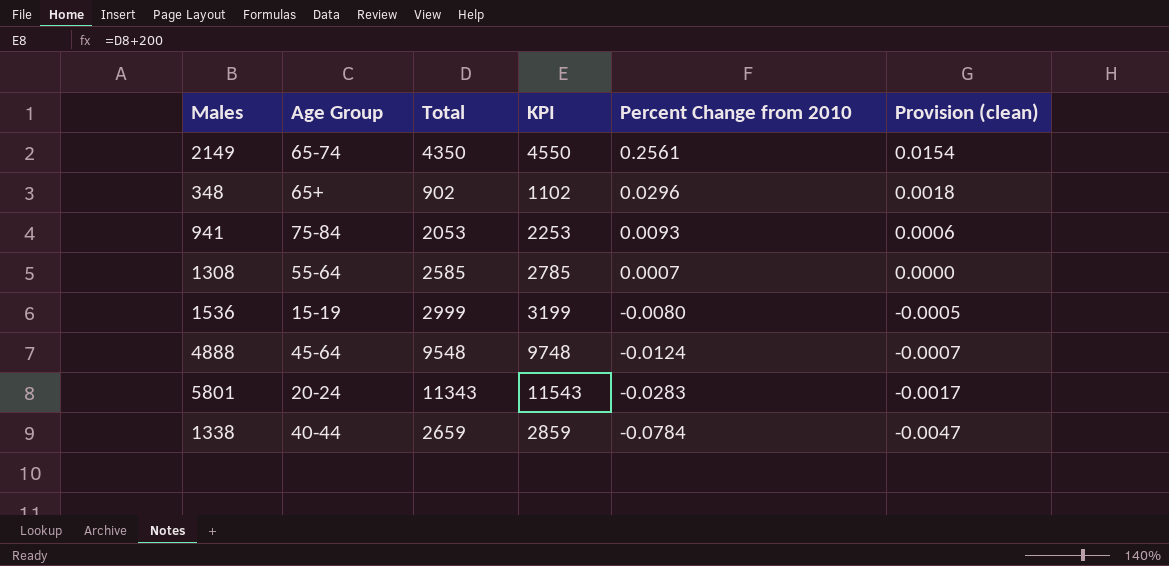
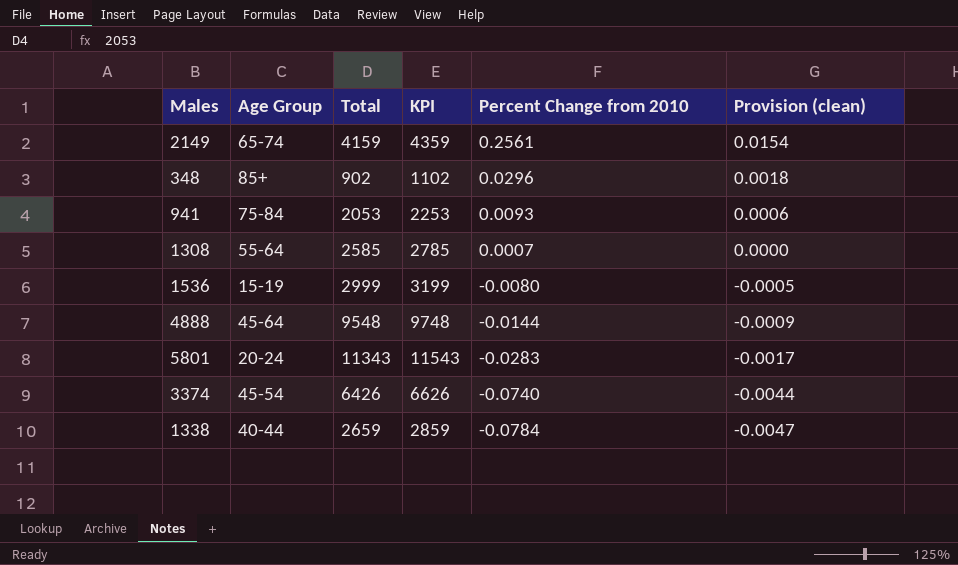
2149 | Total: 4350 -> 4159
2149 | KPI: 4550 -> 4359
348 | Age Group: 65+ -> 85+
4888 | Percent Change from 2010: -0.0124 -> -0.0144
4888 | Provision (clean): -0.0007 -> -0.0009
row 3374: none -> 45-54 | 6426 | 6626 | -0.0740 | -0.0044

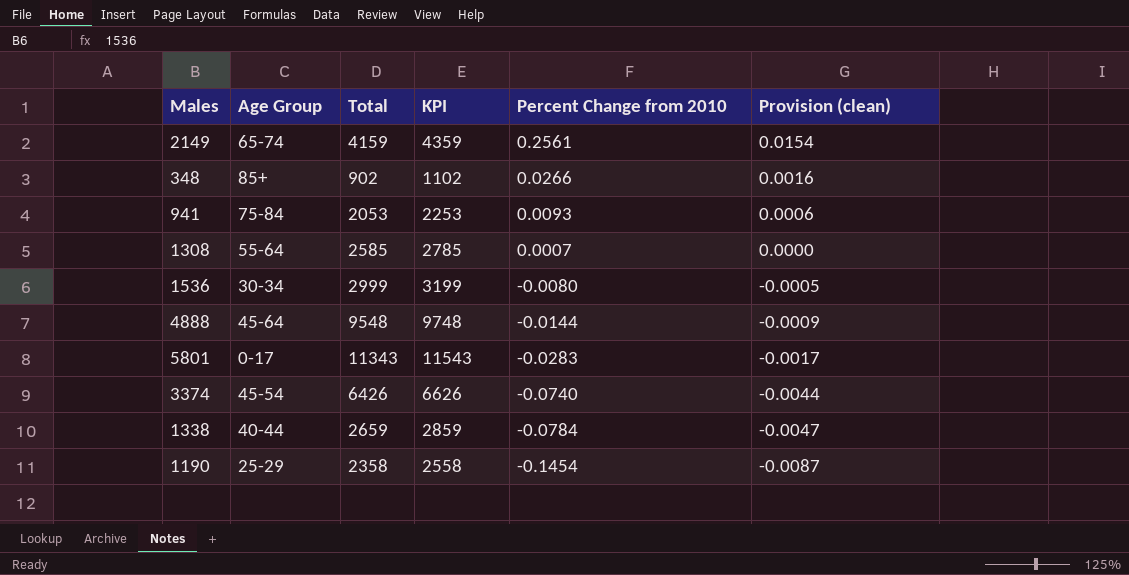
348 | Percent Change from 2010: 0.0296 -> 0.0266
348 | Provision (clean): 0.0018 -> 0.0016
1536 | Age Group: 15-19 -> 30-34
5801 | Age Group: 20-24 -> 0-17
row 1190: none -> 25-29 | 2358 | 2558 | -0.1454 | -0.0087

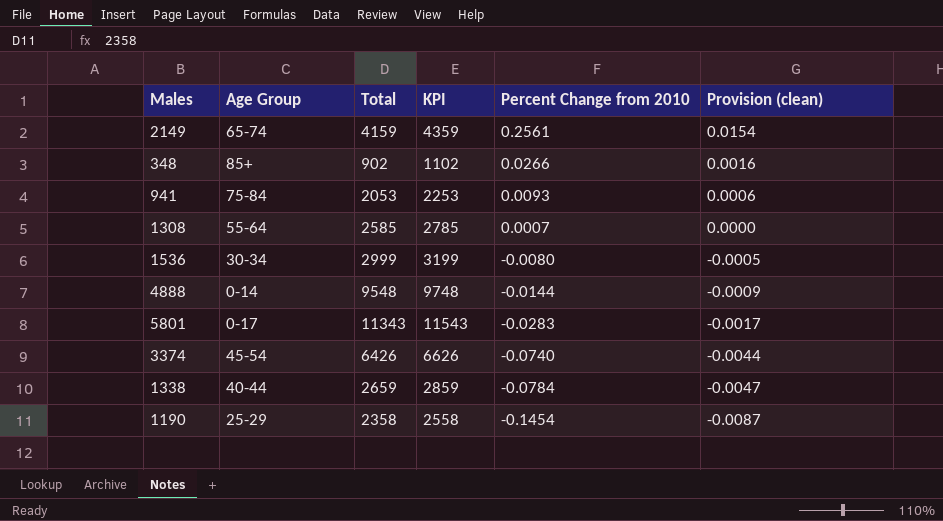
4888 | Age Group: 45-64 -> 0-14

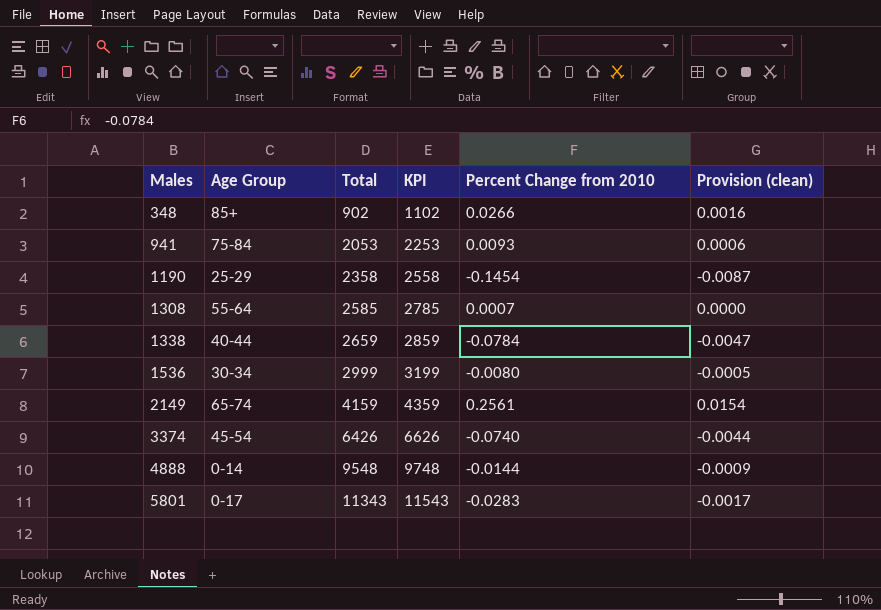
row order: Percent Change from 2010 descending -> Males ascending

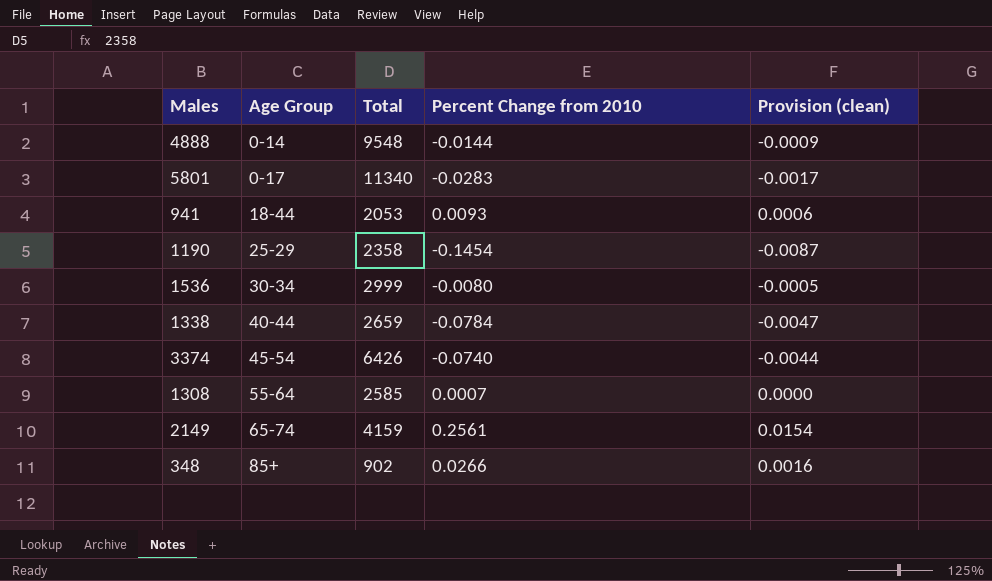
row order: Males ascending -> Age Group ascending
column KPI | formula: [Total] + 200 -> none
5801 | Total: 11343 -> 11340
941 | Age Group: 75-84 -> 18-44

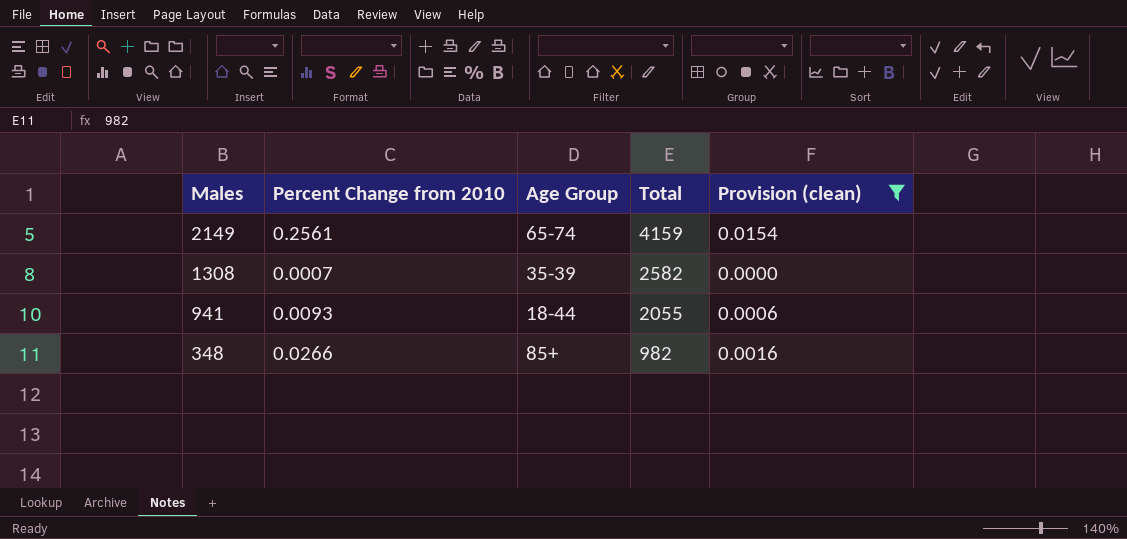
filter: none -> Provision (clean) >= 0.0000
row order: Age Group ascending -> Males descending
column Percent Change from 2010 | position: 4 -> 2
1308 | Age Group: 55-64 -> 35-39
1308 | Total: 2585 -> 2582
941 | Total: 2053 -> 2055
348 | Total: 902 -> 982

